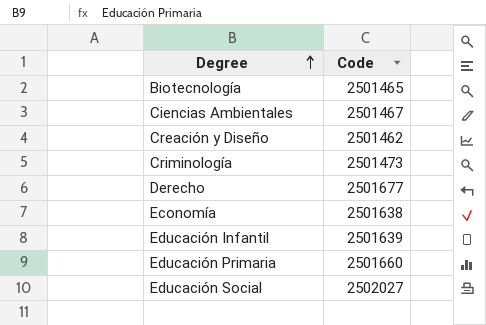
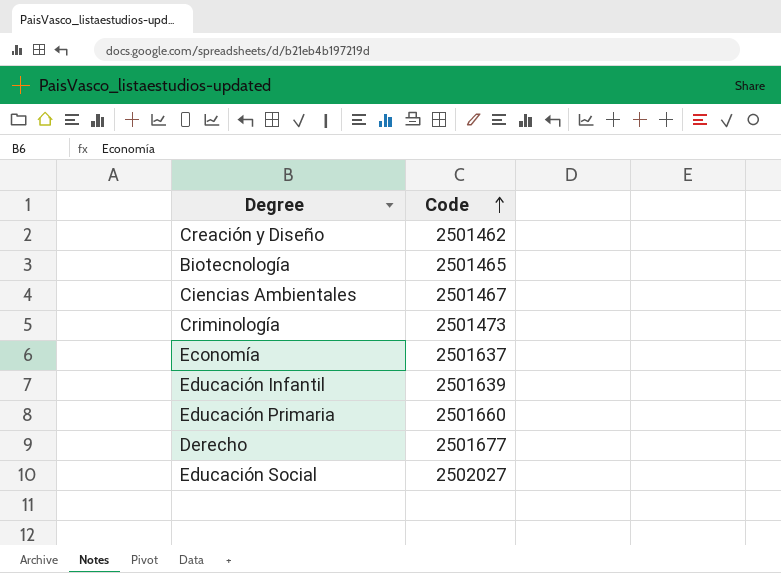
row order: Degree ascending -> Code ascending
Economía | Code: 2501638 -> 2501637

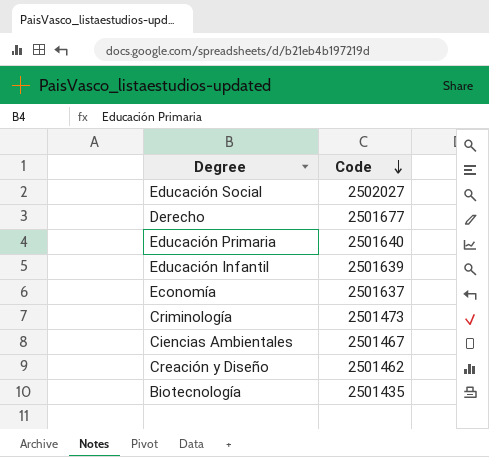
row order: Code ascending -> Code descending
Educación Primaria | Code: 2501660 -> 2501640
Biotecnología | Code: 2501465 -> 2501435

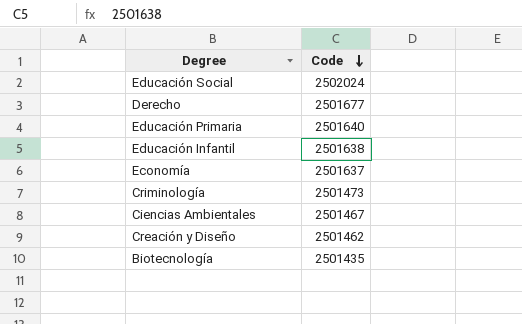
Educación Social | Code: 2502027 -> 2502024
Educación Infantil | Code: 2501639 -> 2501638

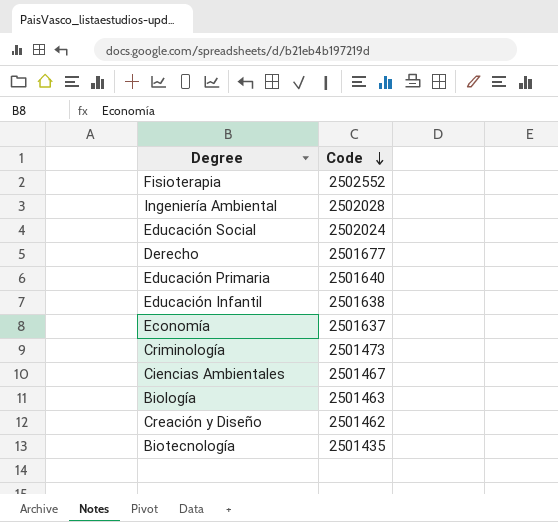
row Fisioterapia: none -> 2502552
row Ingeniería Ambiental: none -> 2502028
row Biología: none -> 2501463

